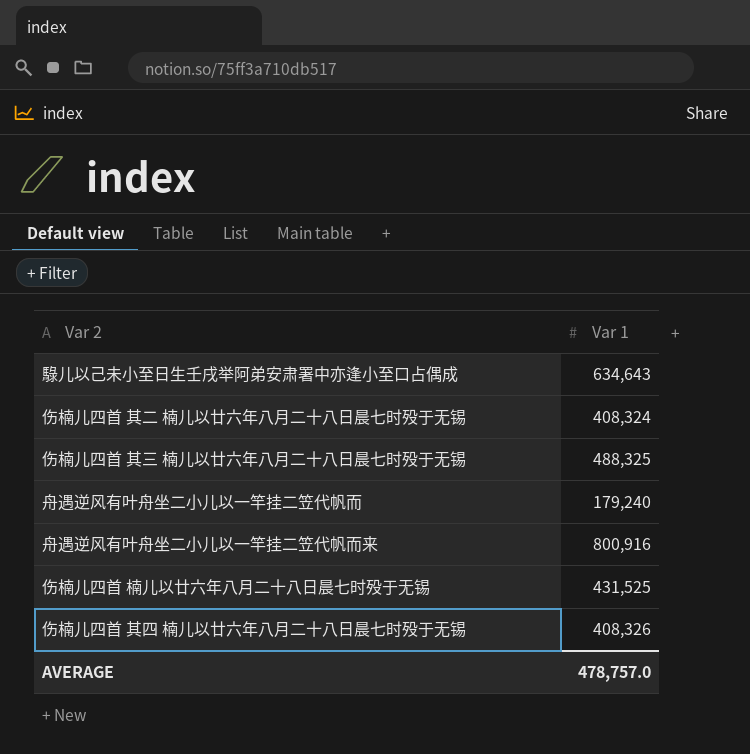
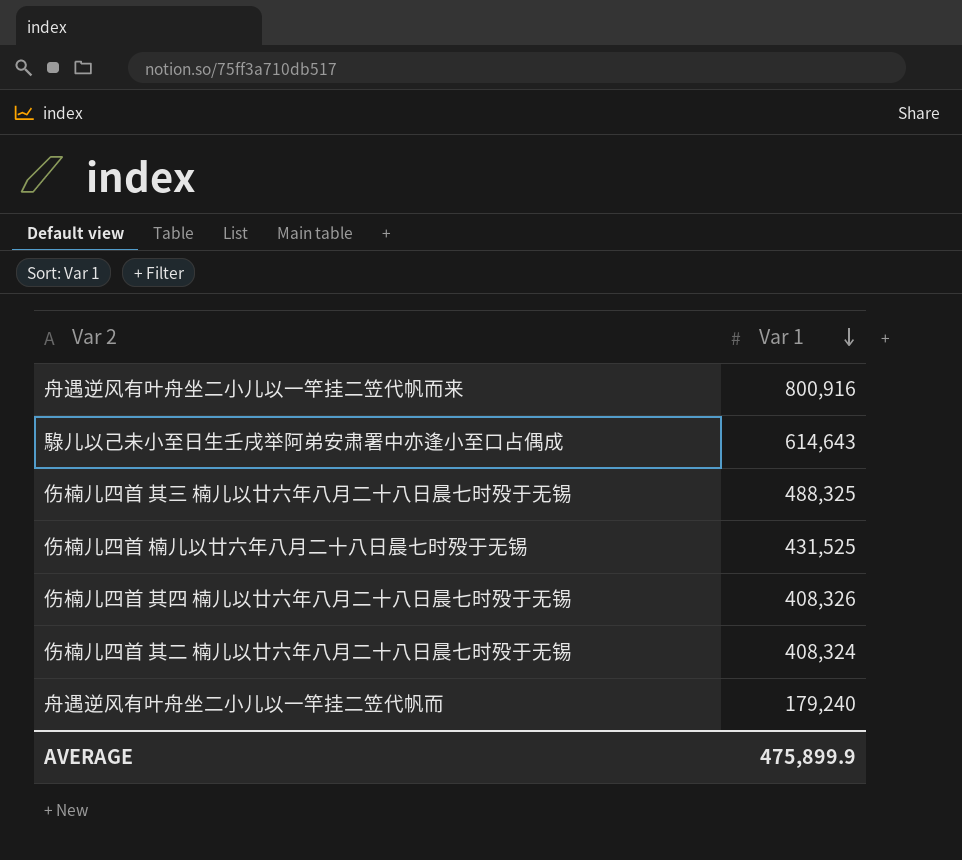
row order: none -> Var 1 descending
騄儿以己未小至日生壬戌举阿弟安肃署中亦逢小至口占偶成 | Var 1: 634,643 -> 614,643
AVERAGE | Var 1: 478,757.0 -> 475,899.9

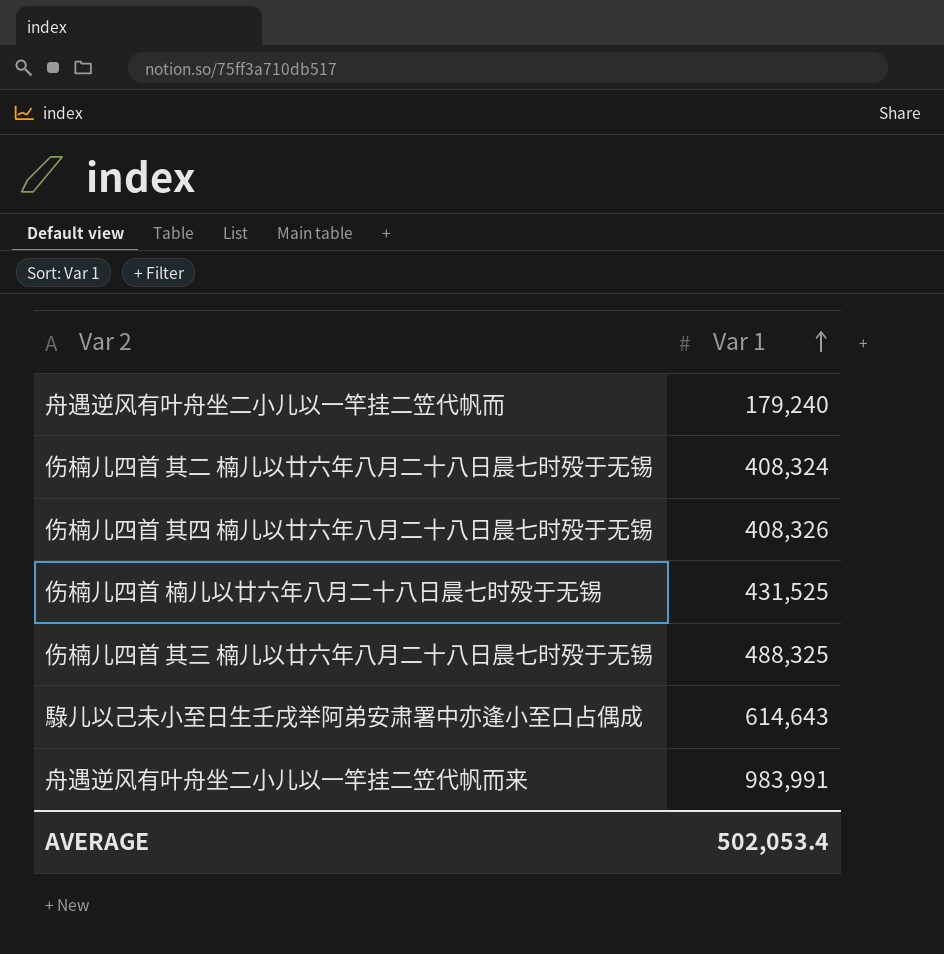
row order: Var 1 descending -> Var 1 ascending
舟遇逆风有叶舟坐二小儿以一竿挂二笠代帆而来 | Var 1: 800,916 -> 983,991
AVERAGE | Var 1: 475,899.9 -> 502,053.4

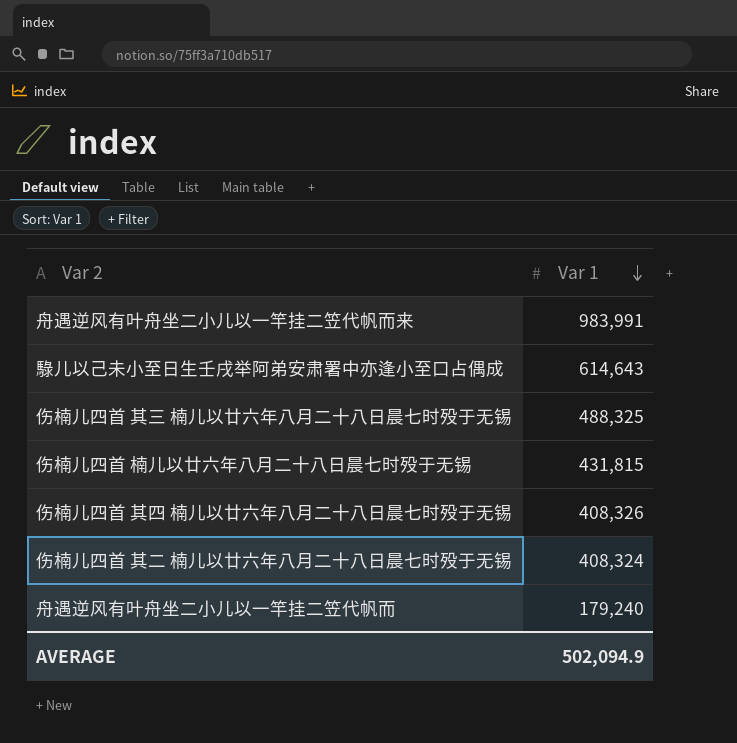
row order: Var 1 ascending -> Var 1 descending
伤楠儿四首 楠儿以廿六年八月二十八日晨七时殁于无锡 | Var 1: 431,525 -> 431,815
AVERAGE | Var 1: 502,053.4 -> 502,094.9

